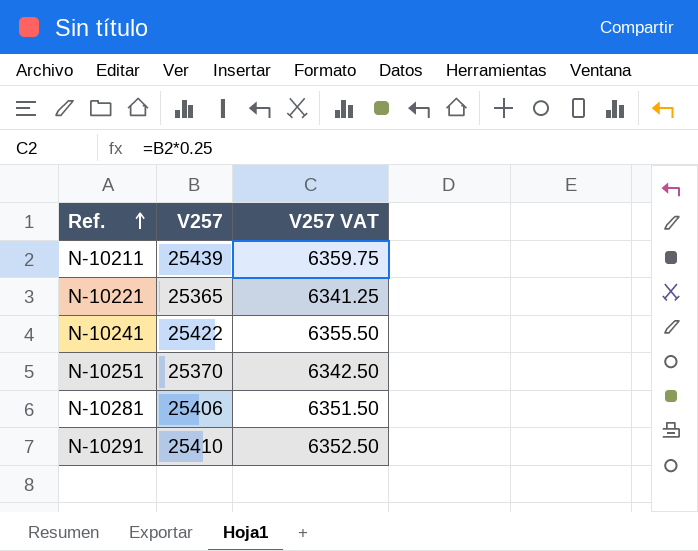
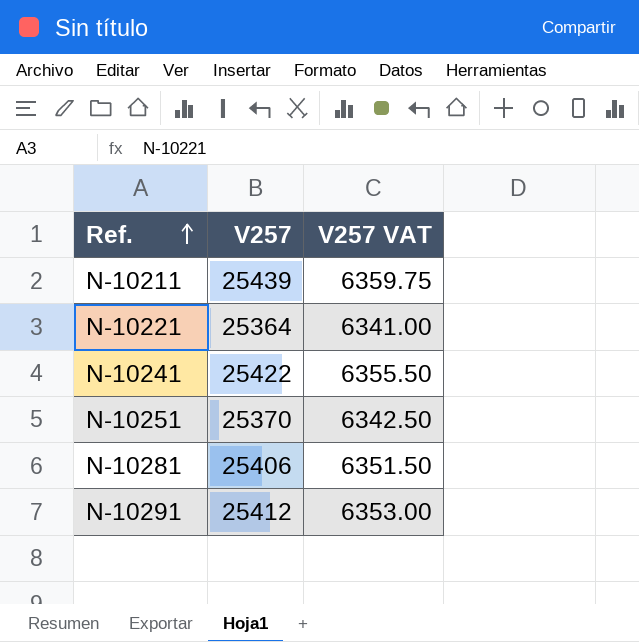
N-10221 | V257: 25365 -> 25364
N-10221 | V257 VAT: 6341.25 -> 6341.00
N-10291 | V257: 25410 -> 25412
N-10291 | V257 VAT: 6352.50 -> 6353.00

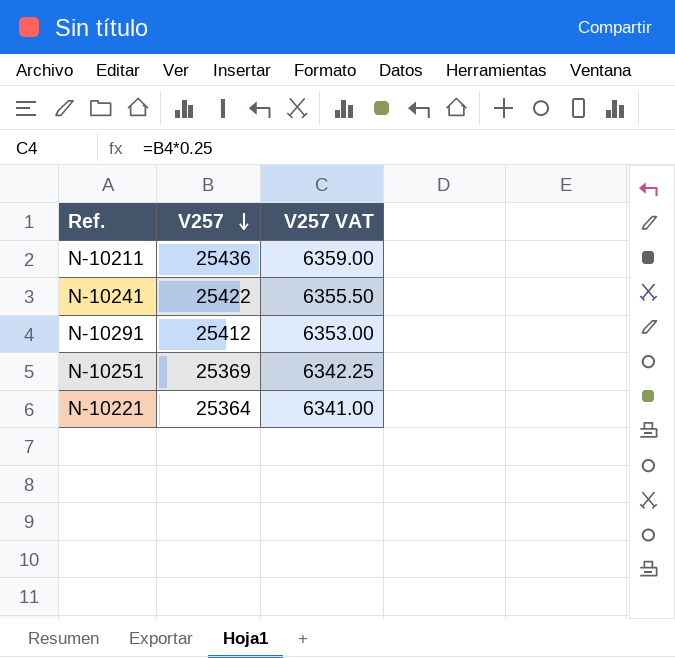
row order: Ref. ascending -> V257 descending
row N-10281: 25406 | 6351.50 -> none
N-10211 | V257: 25439 -> 25436
N-10211 | V257 VAT: 6359.75 -> 6359.00
N-10251 | V257: 25370 -> 25369
N-10251 | V257 VAT: 6342.50 -> 6342.25

